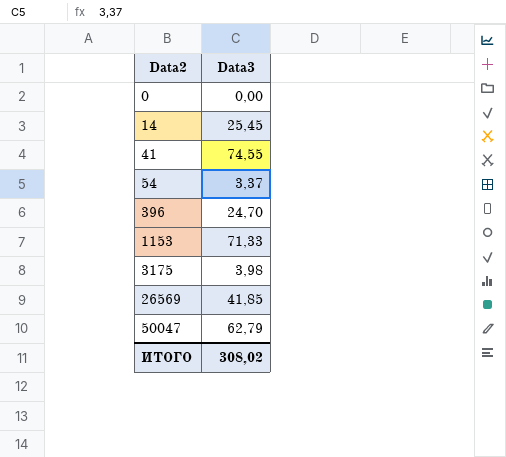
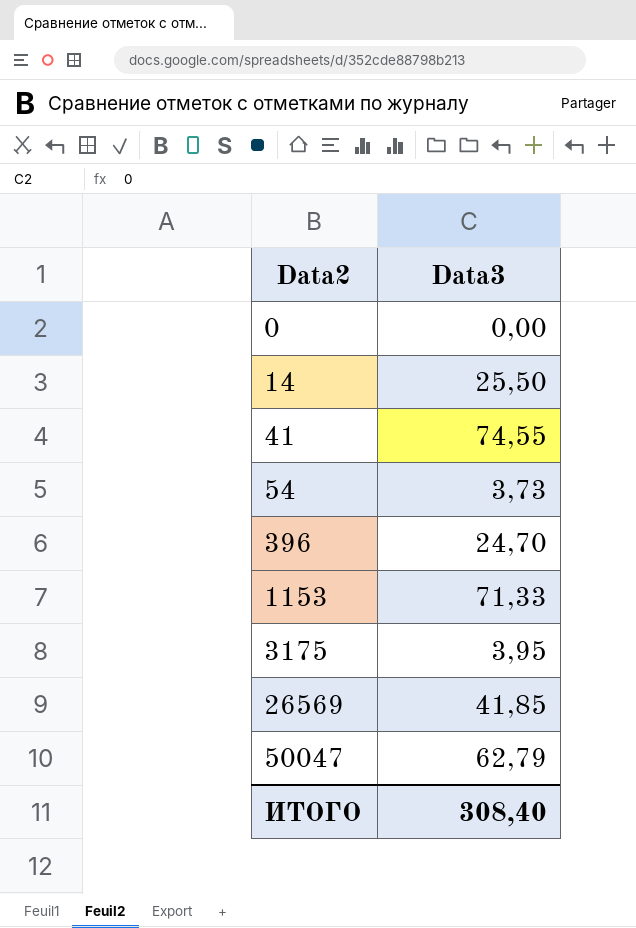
14 | Data3: 25,45 -> 25,50
54 | Data3: 3,37 -> 3,73
3175 | Data3: 3,98 -> 3,95
ИТОГО | Data3: 308,02 -> 308,40

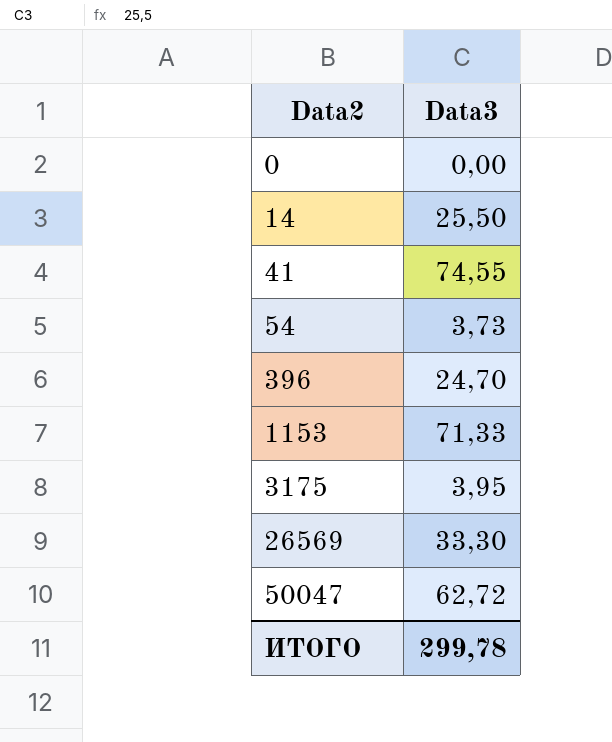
26569 | Data3: 41,85 -> 33,30
50047 | Data3: 62,79 -> 62,72
ИТОГО | Data3: 308,40 -> 299,78

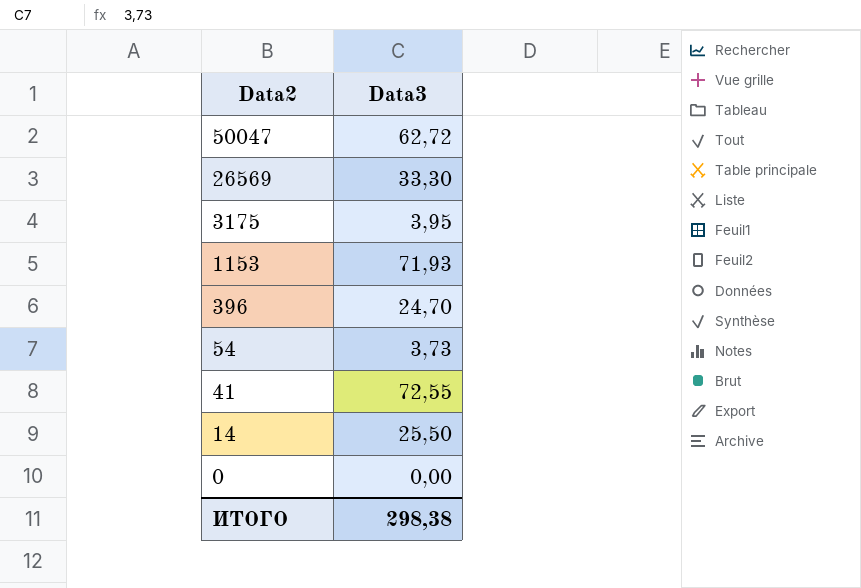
row order: Data2 ascending -> Data2 descending
1153 | Data3: 71,33 -> 71,93
41 | Data3: 74,55 -> 72,55
ИТОГО | Data3: 299,78 -> 298,38

